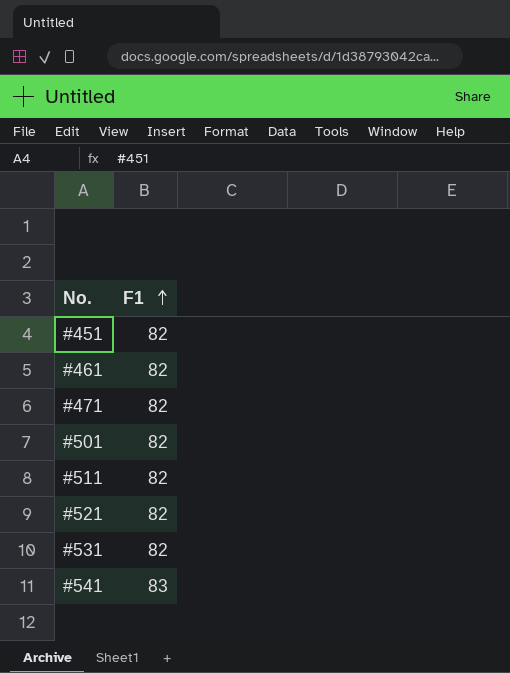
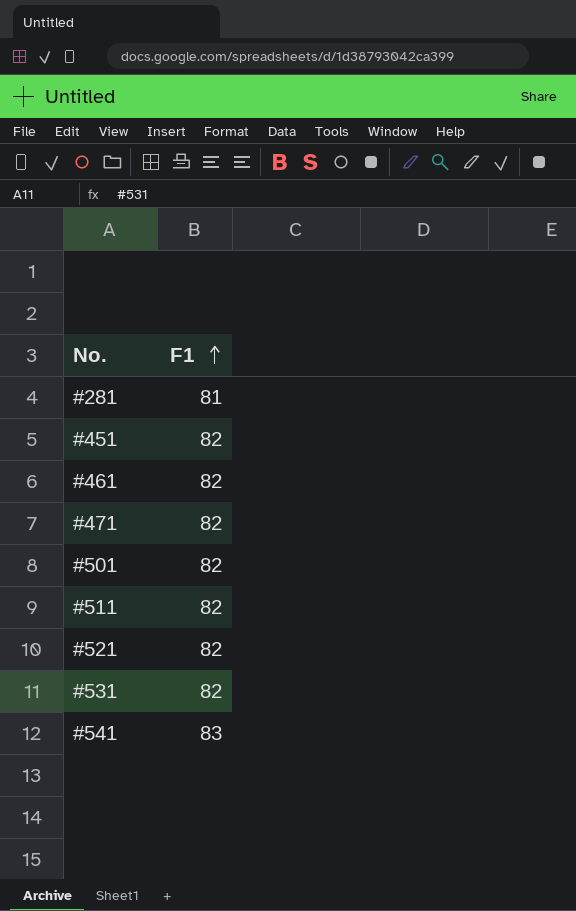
row #281: none -> 81

